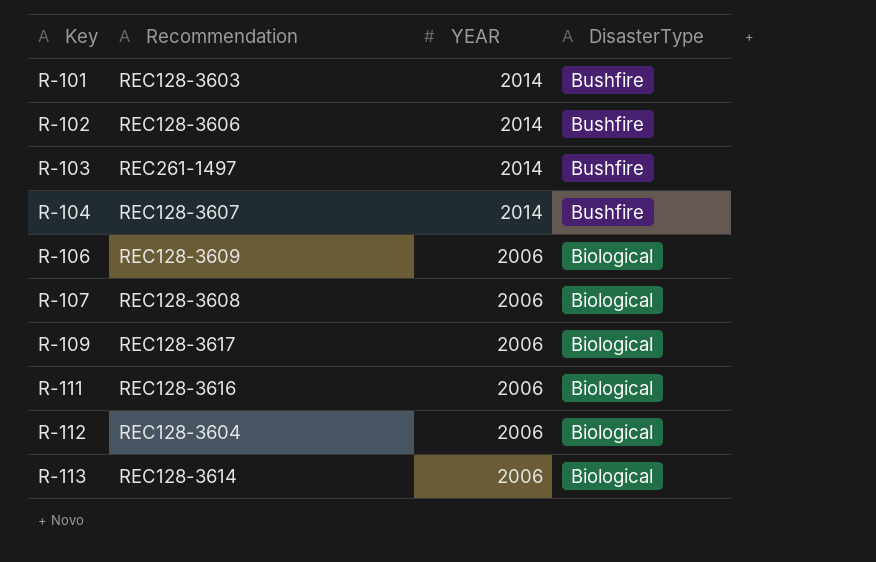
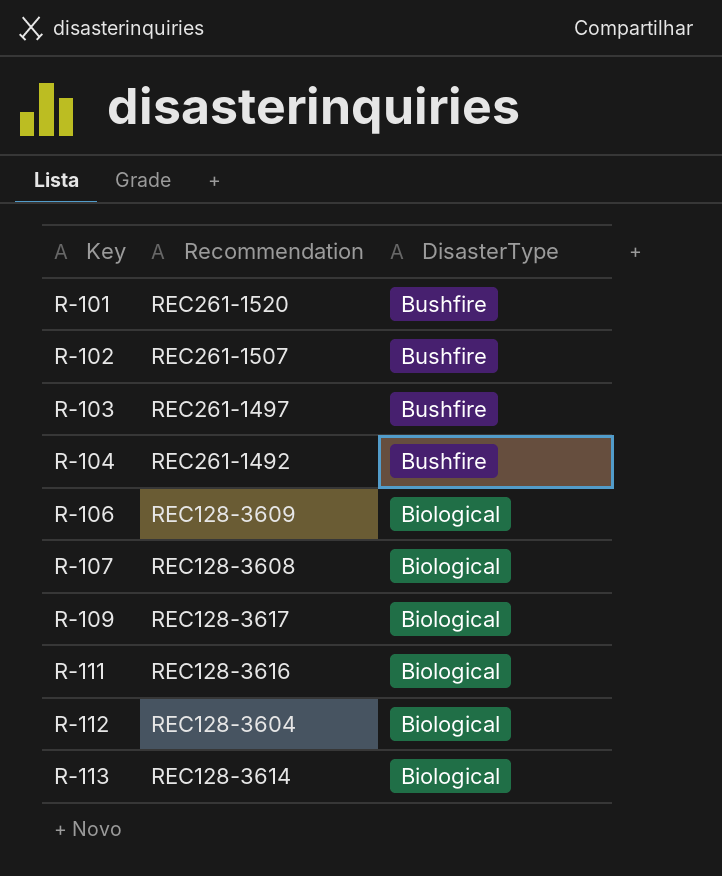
column YEAR | position: 3 -> none
R-101 | Recommendation: REC128-3603 -> REC261-1520
R-102 | Recommendation: REC128-3606 -> REC261-1507
R-104 | Recommendation: REC128-3607 -> REC261-1492

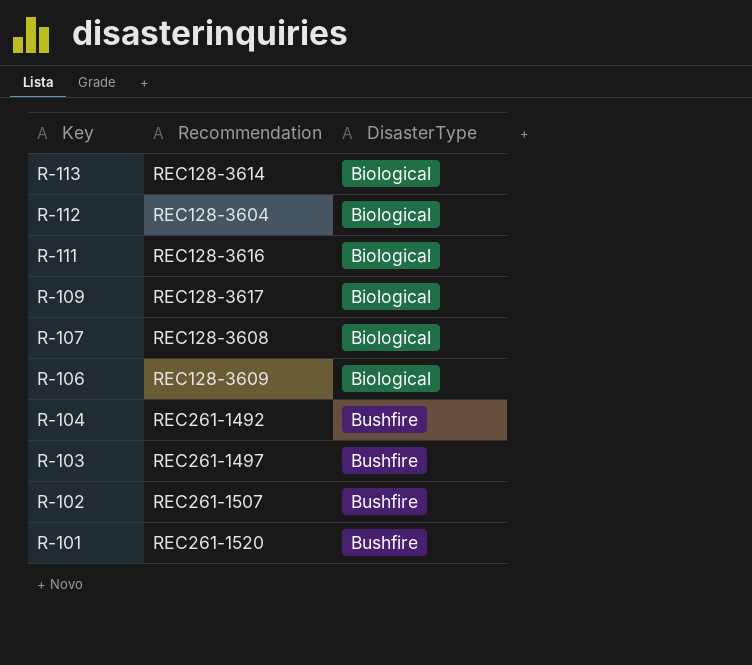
row order: Key ascending -> Key descending

